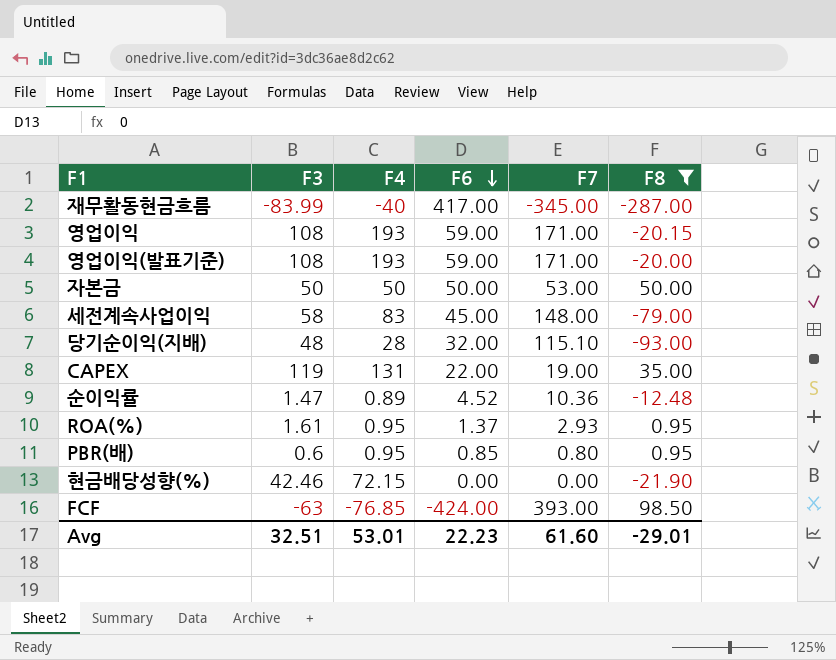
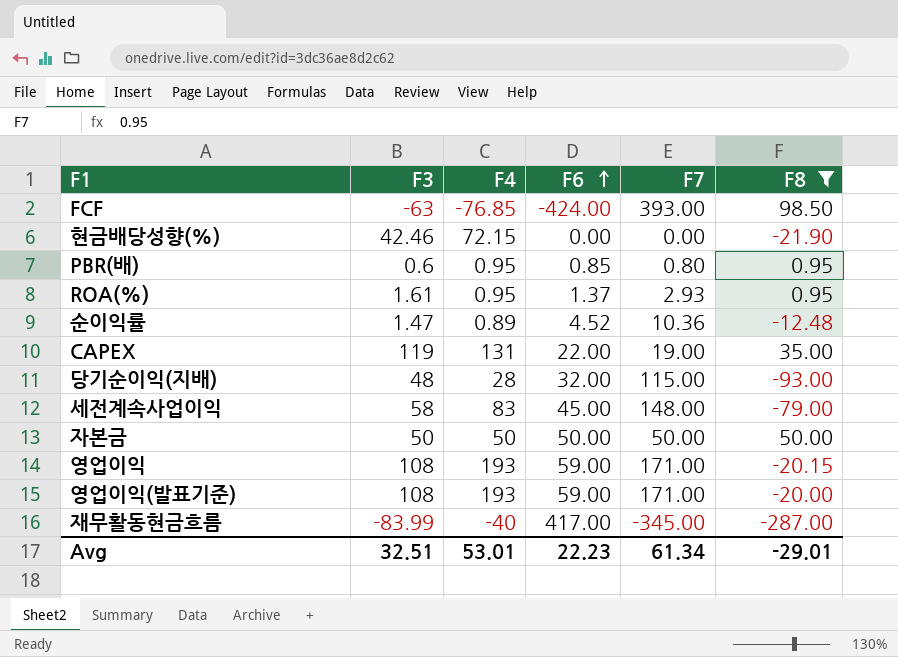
row order: F6 descending -> F6 ascending
당기순이익(지배) | F7: 115.10 -> 115.00
자본금 | F7: 53.00 -> 50.00
Avg | F7: 61.60 -> 61.34

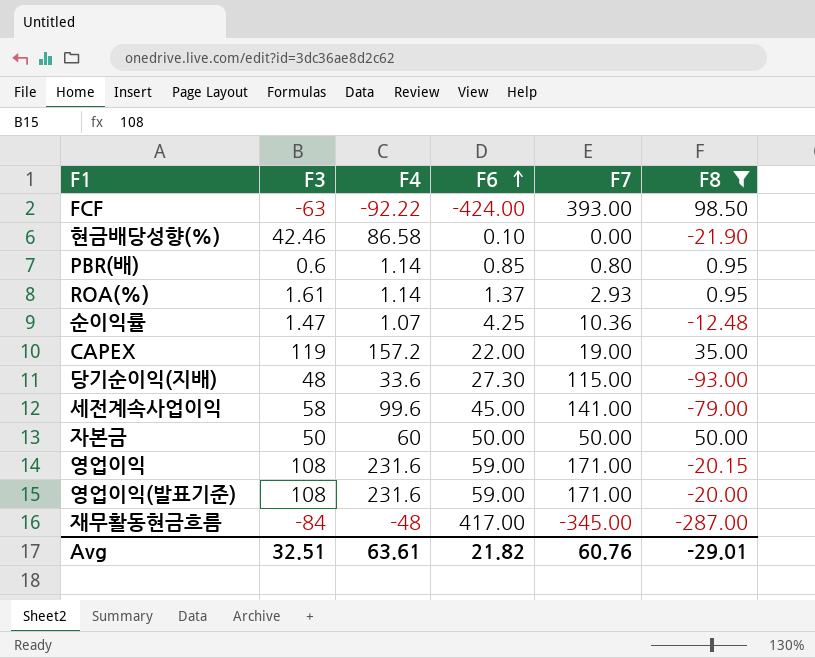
FCF | F4: -76.85 -> -92.22
현금배당성향(%) | F4: 72.15 -> 86.58
현금배당성향(%) | F6: 0.00 -> 0.10
PBR(배) | F4: 0.95 -> 1.14
ROA(%) | F4: 0.95 -> 1.14
순이익률 | F4: 0.89 -> 1.07
순이익률 | F6: 4.52 -> 4.25
CAPEX | F4: 131 -> 157.2
당기순이익(지배) | F4: 28 -> 33.6
당기순이익(지배) | F6: 32.00 -> 27.30
세전계속사업이익 | F4: 83 -> 99.6
세전계속사업이익 | F7: 148.00 -> 141.00
자본금 | F4: 50 -> 60
영업이익 | F4: 193 -> 231.6
영업이익(발표기준) | F4: 193 -> 231.6
재무활동현금흐름 | F3: -83.99 -> -84
재무활동현금흐름 | F4: -40 -> -48
Avg | F4: 53.01 -> 63.61
Avg | F6: 22.23 -> 21.82
Avg | F7: 61.34 -> 60.76

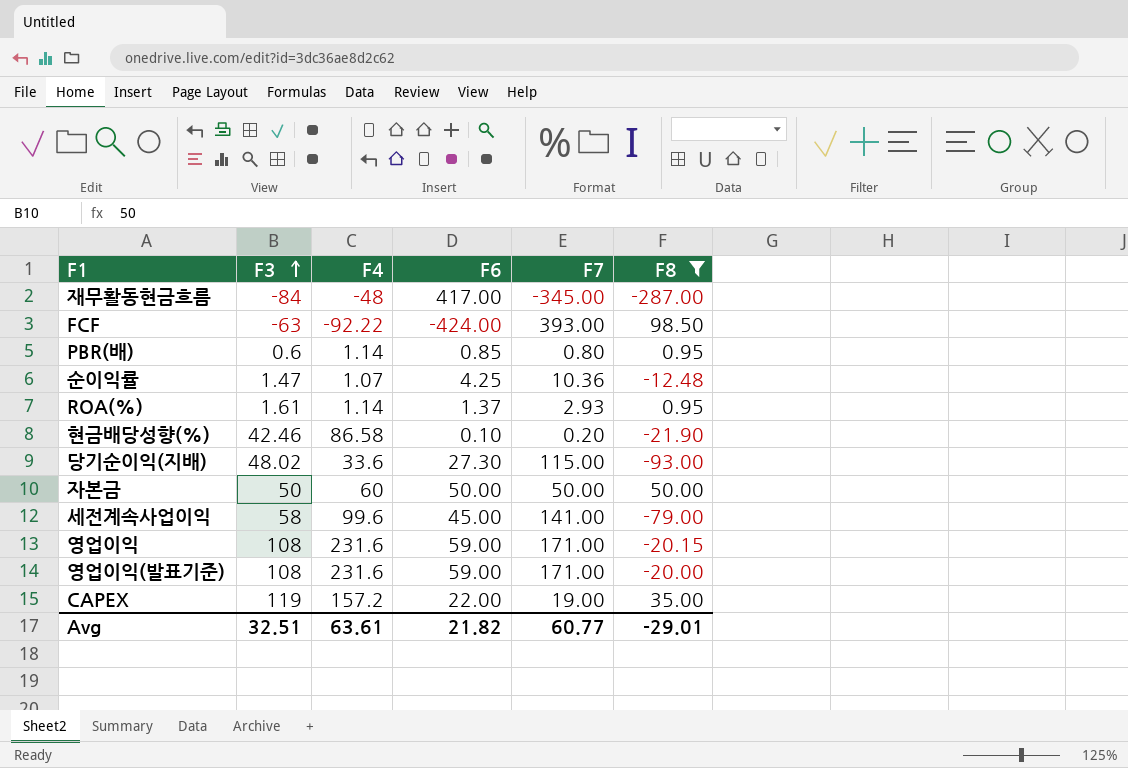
row order: F6 ascending -> F3 ascending
현금배당성향(%) | F7: 0.00 -> 0.20
당기순이익(지배) | F3: 48 -> 48.02
Avg | F7: 60.76 -> 60.77

